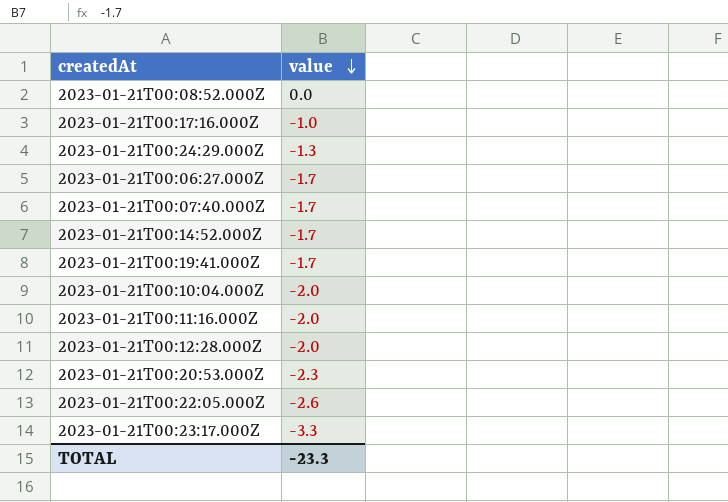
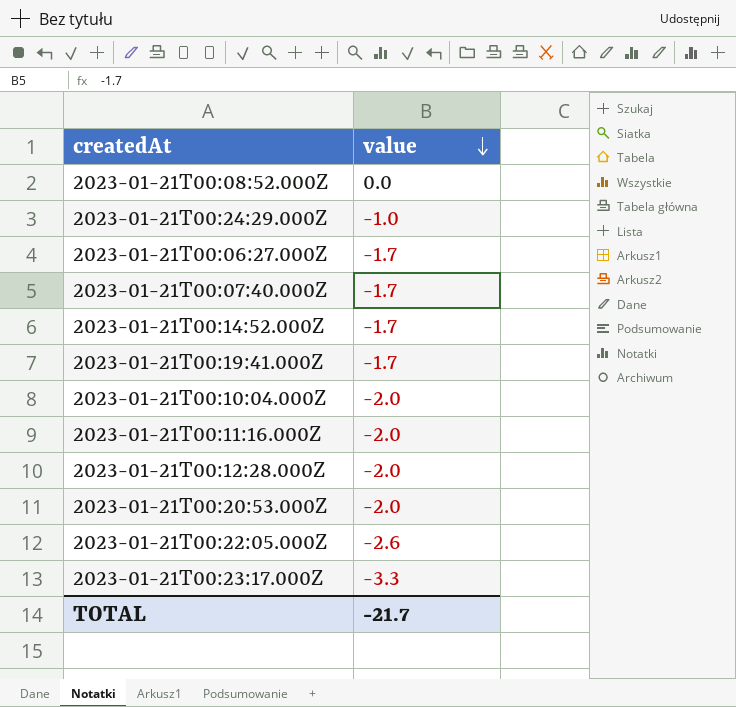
row 2023-01-21T00:17:16.000Z: -1.0 -> none
2023-01-21T00:24:29.000Z | value: -1.3 -> -1.0
2023-01-21T00:20:53.000Z | value: -2.3 -> -2.0
TOTAL | value: -23.3 -> -21.7

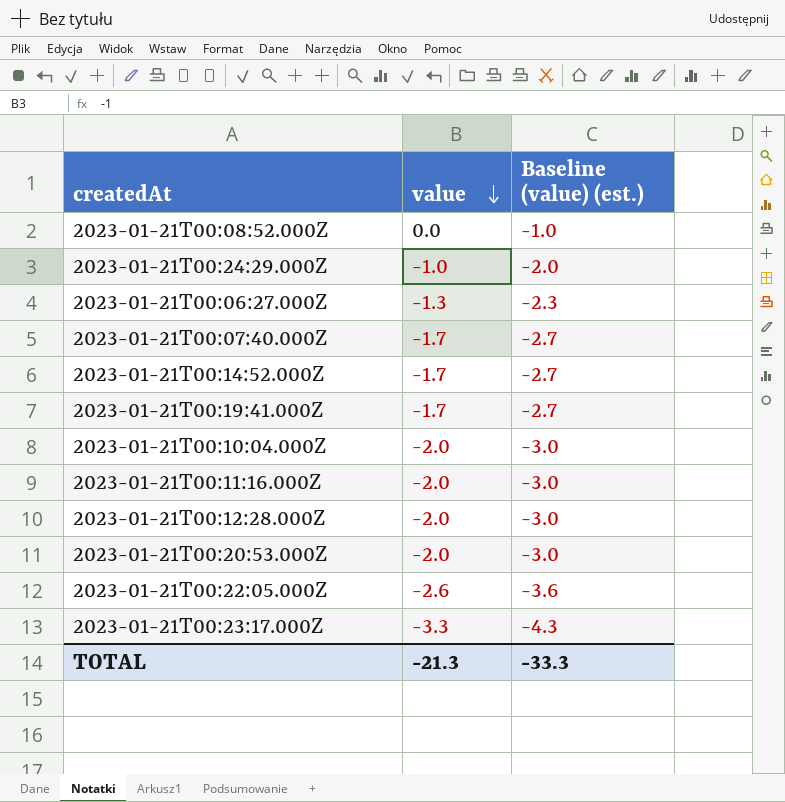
column Baseline (value) (est.) | formula: none -> [value] - 1
2023-01-21T00:06:27.000Z | value: -1.7 -> -1.3
TOTAL | value: -21.7 -> -21.3

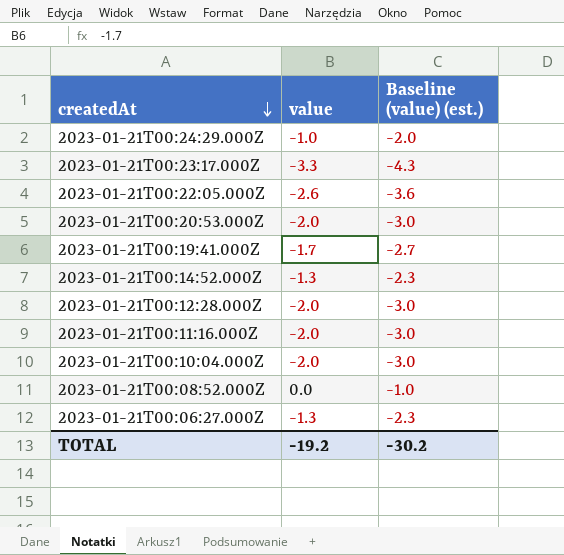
row order: value descending -> createdAt descending
row 2023-01-21T00:07:40.000Z: -1.7 | -2.7 -> none
2023-01-21T00:14:52.000Z | value: -1.7 -> -1.3
2023-01-21T00:14:52.000Z | Baseline (value) (est.): -2.7 -> -2.3
TOTAL | value: -21.3 -> -19.2
TOTAL | Baseline (value) (est.): -33.3 -> -30.2

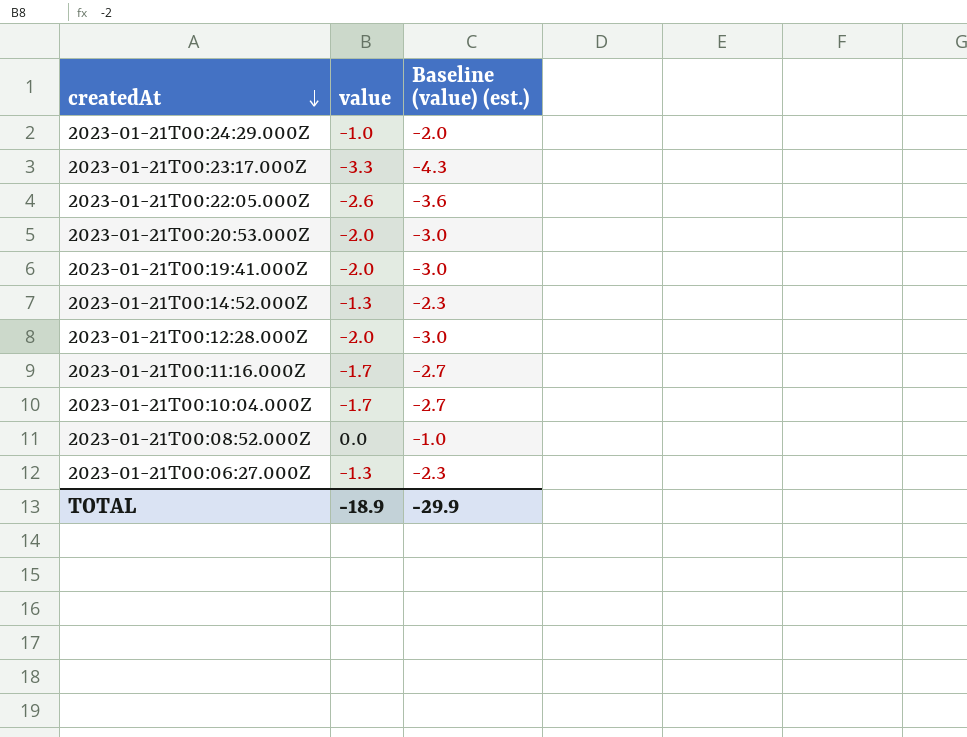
2023-01-21T00:19:41.000Z | value: -1.7 -> -2.0
2023-01-21T00:19:41.000Z | Baseline (value) (est.): -2.7 -> -3.0
2023-01-21T00:11:16.000Z | value: -2.0 -> -1.7
2023-01-21T00:11:16.000Z | Baseline (value) (est.): -3.0 -> -2.7
2023-01-21T00:10:04.000Z | value: -2.0 -> -1.7
2023-01-21T00:10:04.000Z | Baseline (value) (est.): -3.0 -> -2.7
TOTAL | value: -19.2 -> -18.9
TOTAL | Baseline (value) (est.): -30.2 -> -29.9

